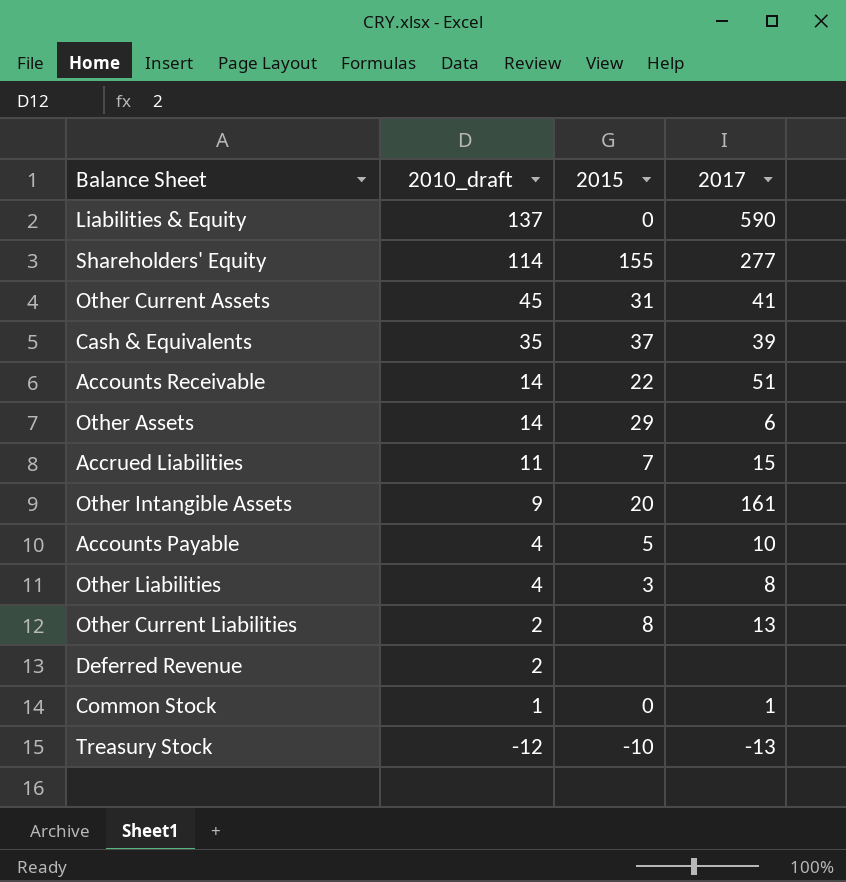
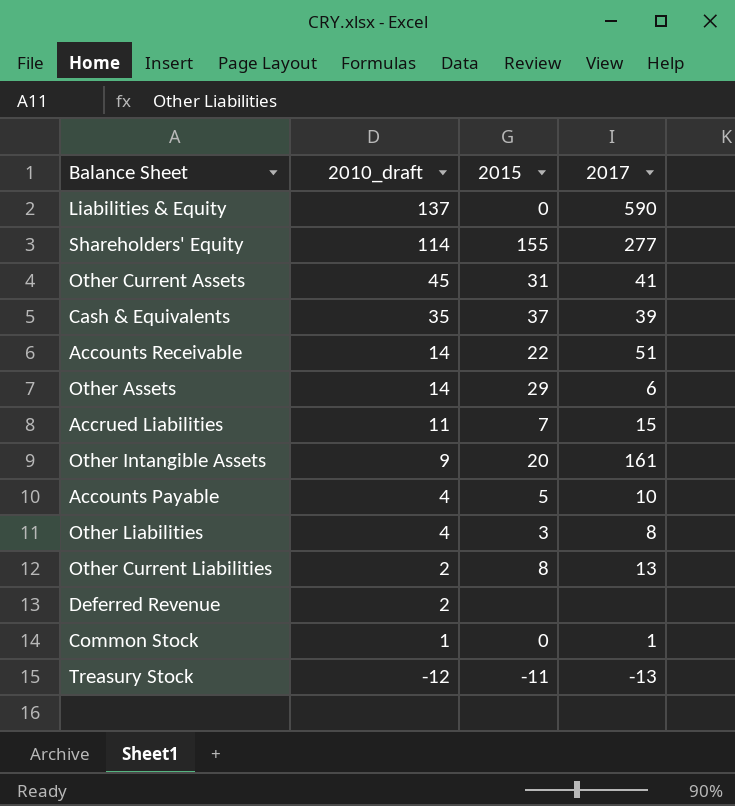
Treasury Stock | 2015: -10 -> -11

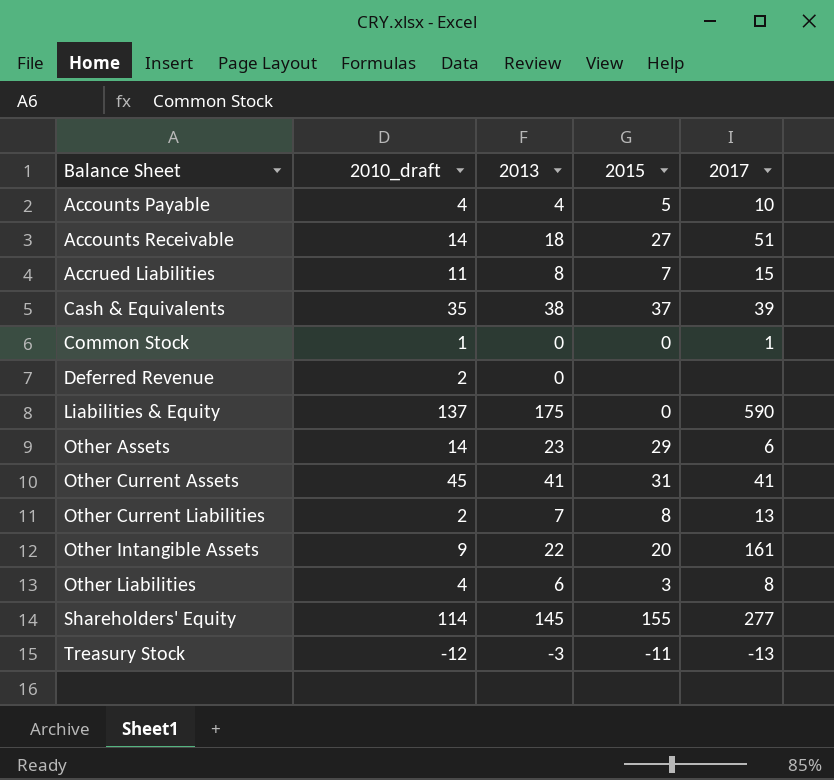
row order: 2010_draft descending -> Balance Sheet ascending
column 2013 | position: none -> 3
Accounts Receivable | 2015: 22 -> 27

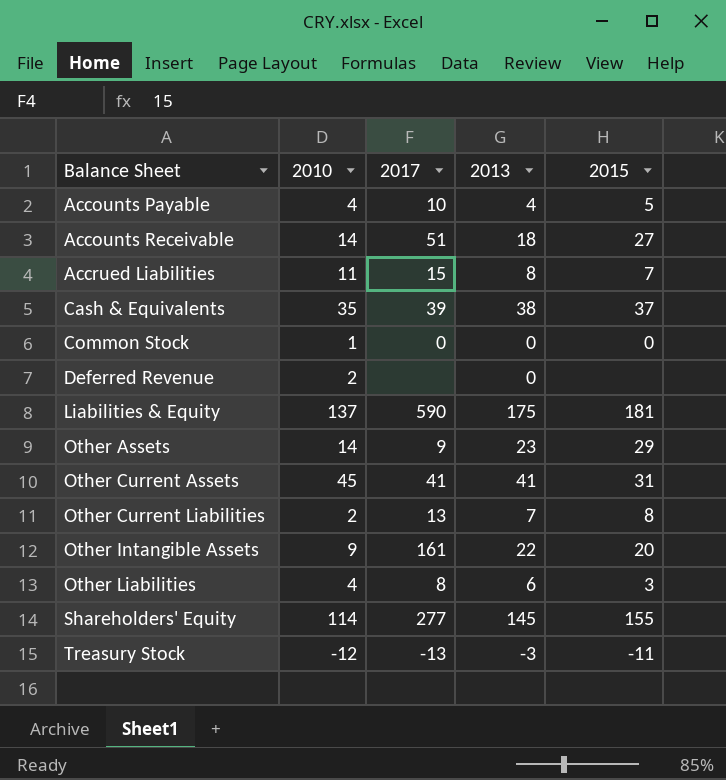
column name: 2010_draft -> 2010
column 2017 | position: 5 -> 3
Common Stock | 2017: 1 -> 0
Liabilities & Equity | 2015: 0 -> 181
Other Assets | 2017: 6 -> 9

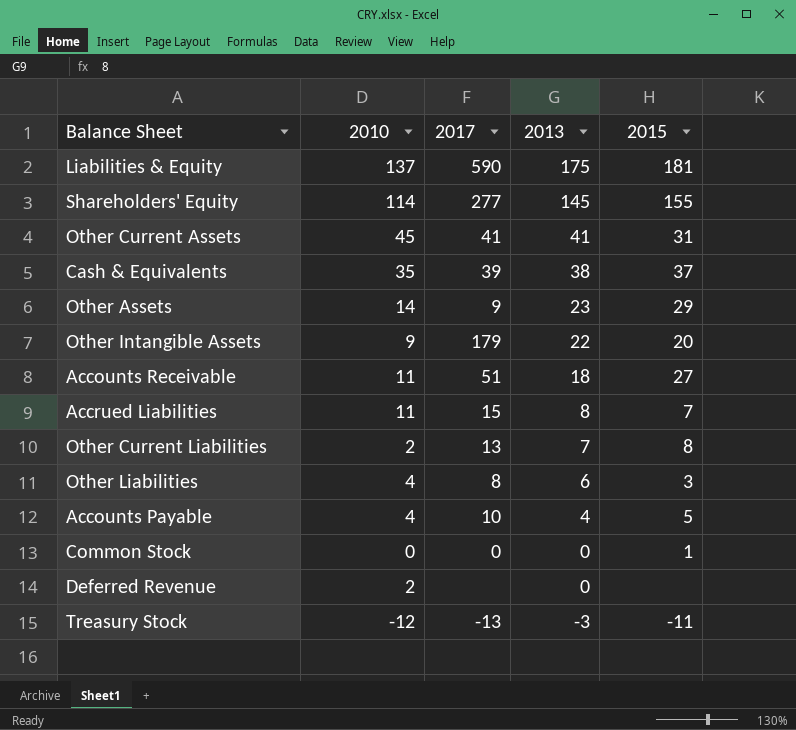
row order: Balance Sheet ascending -> 2013 descending
Other Intangible Assets | 2017: 161 -> 179
Accounts Receivable | 2010: 14 -> 11
Common Stock | 2010: 1 -> 0
Common Stock | 2015: 0 -> 1

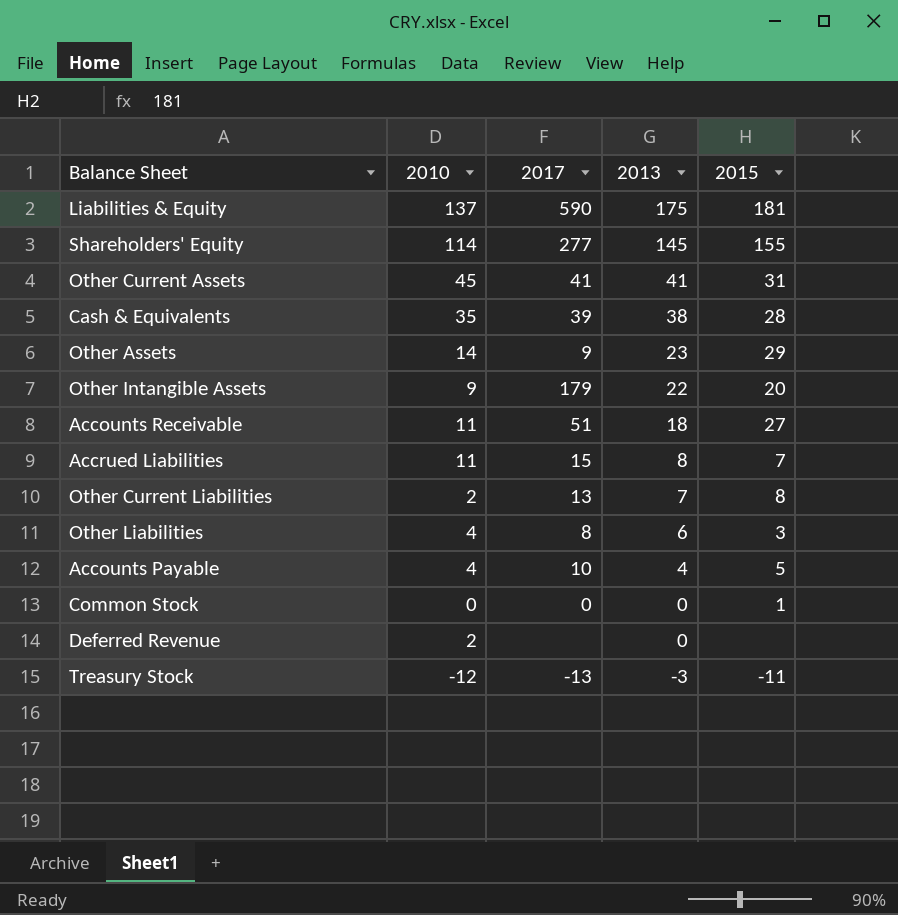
Cash & Equivalents | 2015: 37 -> 28

